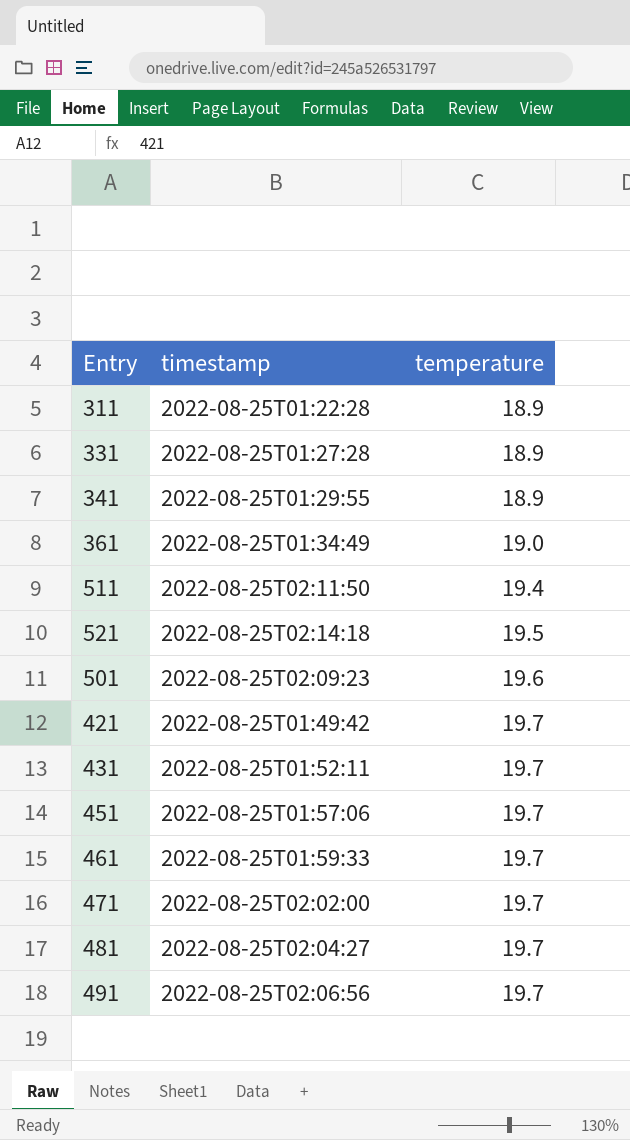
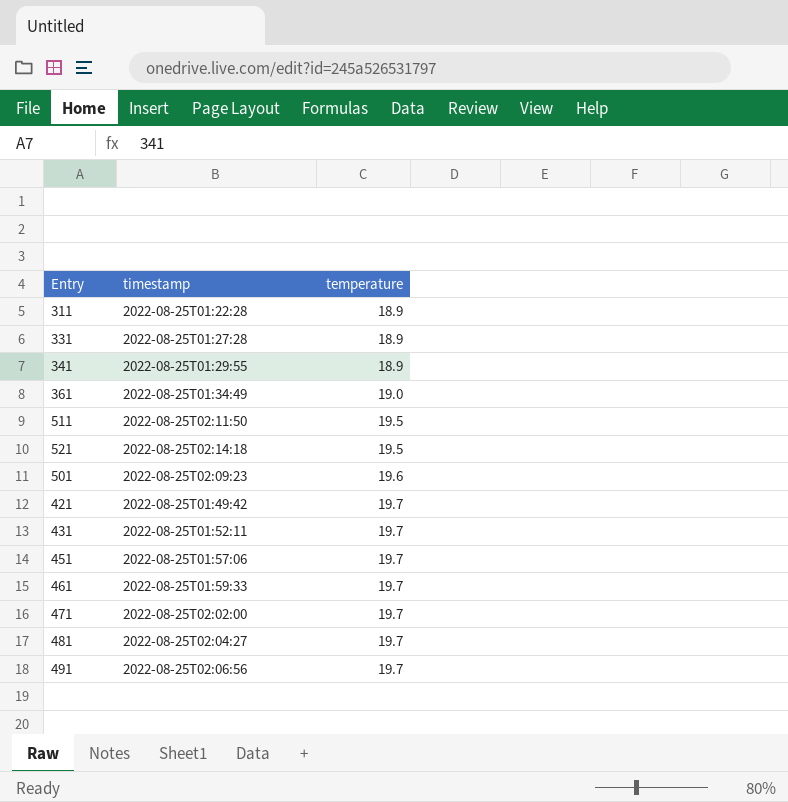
511 | temperature: 19.4 -> 19.5

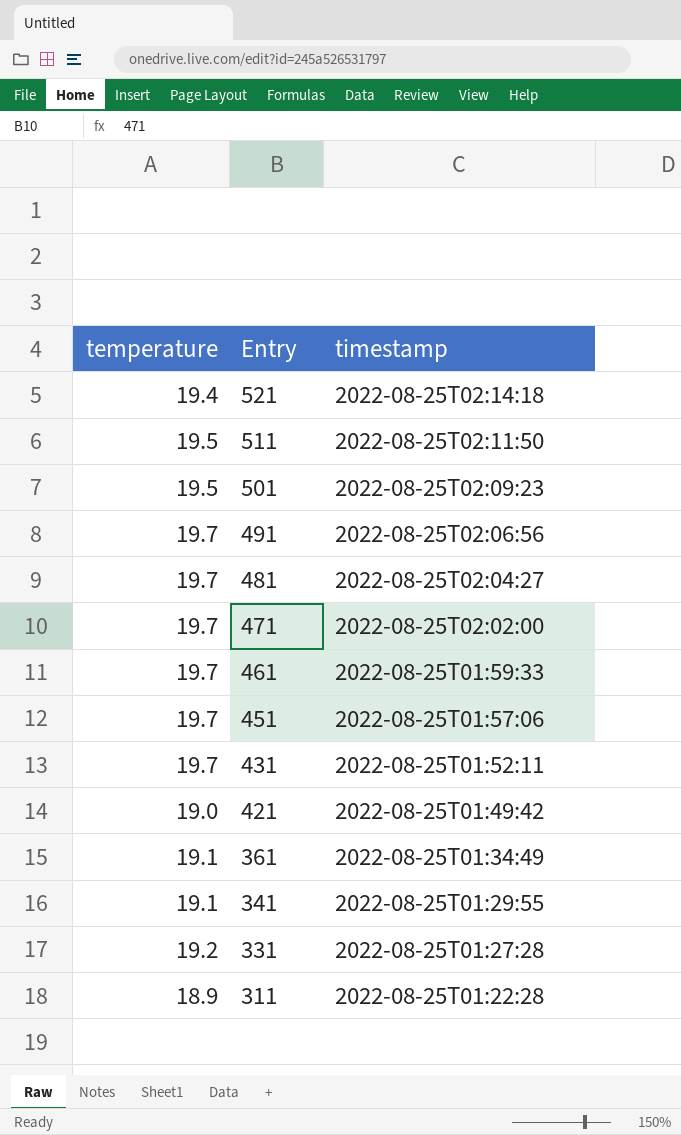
row order: temperature ascending -> Entry descending
column temperature | position: 3 -> 1
521 | temperature: 19.5 -> 19.4
501 | temperature: 19.6 -> 19.5
421 | temperature: 19.7 -> 19.0
361 | temperature: 19.0 -> 19.1
341 | temperature: 18.9 -> 19.1
331 | temperature: 18.9 -> 19.2

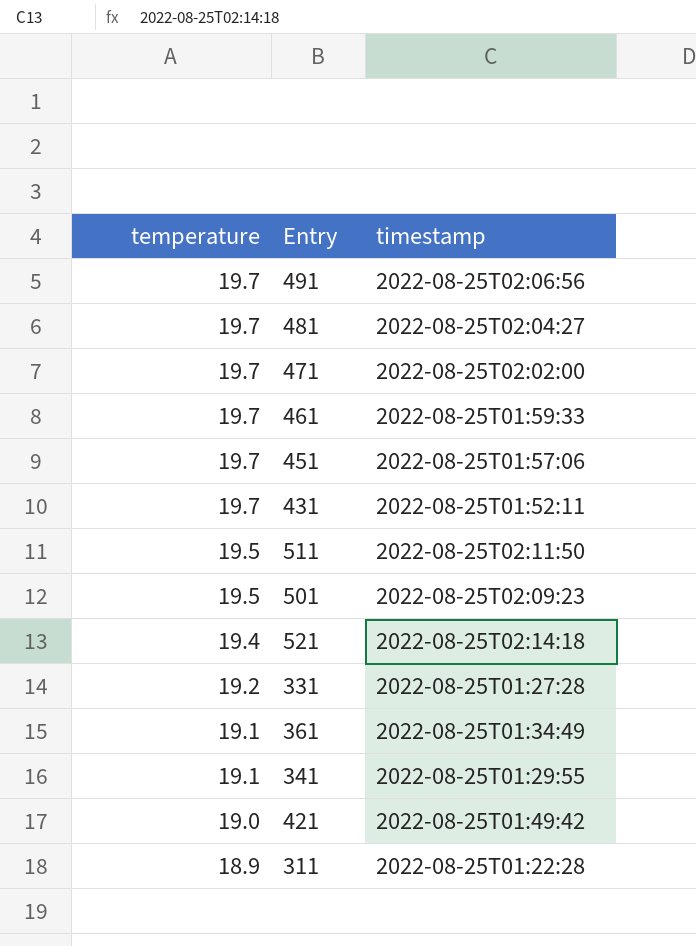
row order: Entry descending -> temperature descending

